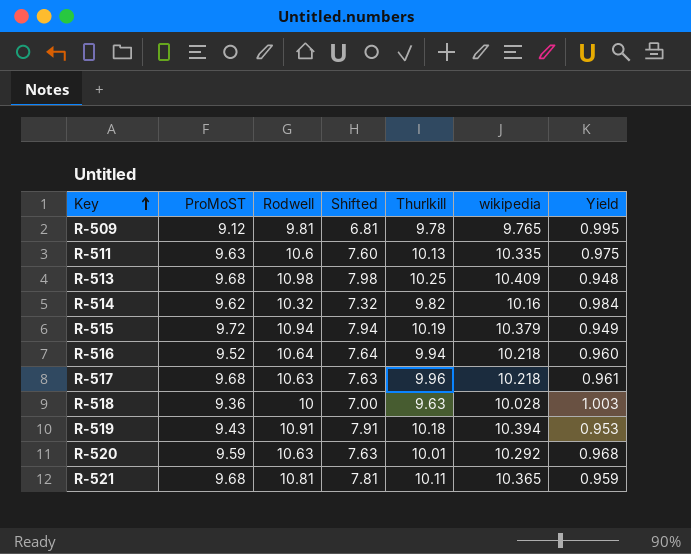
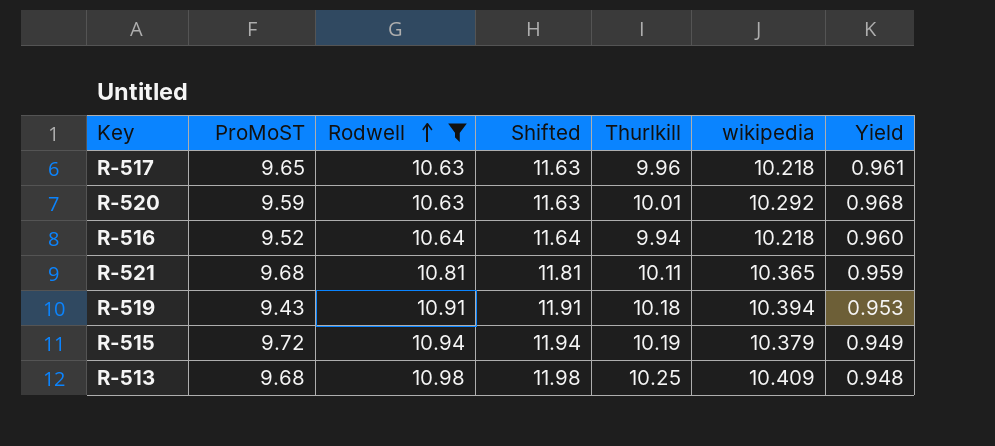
filter: none -> Rodwell >= 10.63
row order: Key ascending -> Rodwell ascending
column Shifted | formula: [Rodwell] - 3 -> [Rodwell] + 1
R-517 | ProMoST: 9.68 -> 9.65

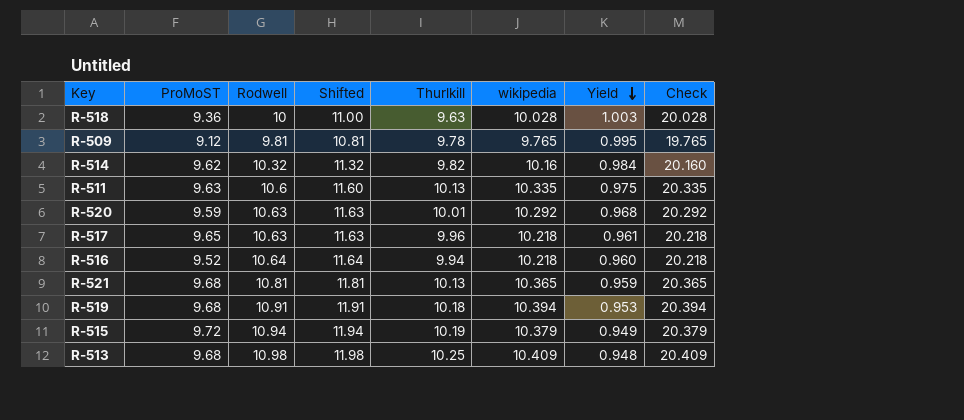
filter: Rodwell >= 10.63 -> none
row order: Rodwell ascending -> Yield descending
column Check | formula: none -> [wikipedia] + 10
R-521 | Thurlkill: 10.11 -> 10.13
R-519 | ProMoST: 9.43 -> 9.68

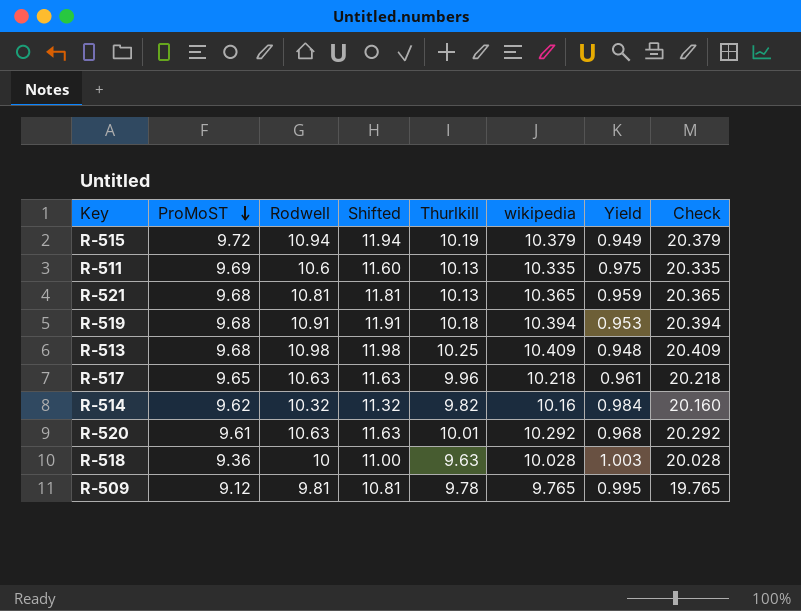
row order: Yield descending -> ProMoST descending
row R-516: 9.52 | 10.64 | 11.64 | 9.94 | 10.218 | 0.960 | 20.218 -> none
R-511 | ProMoST: 9.63 -> 9.69
R-520 | ProMoST: 9.59 -> 9.61

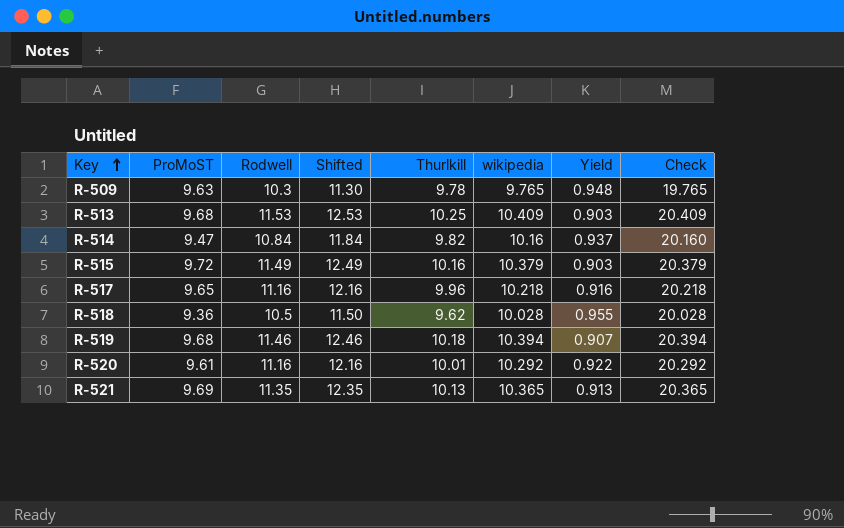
row order: ProMoST descending -> Key ascending
row R-511: 9.69 | 10.6 | 11.60 | 10.13 | 10.335 | 0.975 | 20.335 -> none
R-509 | ProMoST: 9.12 -> 9.63
R-509 | Rodwell: 9.81 -> 10.3
R-509 | Shifted: 10.81 -> 11.30
R-509 | Yield: 0.995 -> 0.948
R-513 | Rodwell: 10.98 -> 11.53
R-513 | Shifted: 11.98 -> 12.53
R-513 | Yield: 0.948 -> 0.903
R-514 | ProMoST: 9.62 -> 9.47
R-514 | Rodwell: 10.32 -> 10.84
R-514 | Shifted: 11.32 -> 11.84
R-514 | Yield: 0.984 -> 0.937
R-515 | Rodwell: 10.94 -> 11.49
R-515 | Shifted: 11.94 -> 12.49
R-515 | Thurlkill: 10.19 -> 10.16
R-515 | Yield: 0.949 -> 0.903
R-517 | Rodwell: 10.63 -> 11.16
R-517 | Shifted: 11.63 -> 12.16
R-517 | Yield: 0.961 -> 0.916
R-518 | Rodwell: 10 -> 10.5
R-518 | Shifted: 11.00 -> 11.50
R-518 | Thurlkill: 9.63 -> 9.62
R-518 | Yield: 1.003 -> 0.955
R-519 | Rodwell: 10.91 -> 11.46
R-519 | Shifted: 11.91 -> 12.46
R-519 | Yield: 0.953 -> 0.907
R-520 | Rodwell: 10.63 -> 11.16
R-520 | Shifted: 11.63 -> 12.16
R-520 | Yield: 0.968 -> 0.922
R-521 | ProMoST: 9.68 -> 9.69
R-521 | Rodwell: 10.81 -> 11.35
R-521 | Shifted: 11.81 -> 12.35
R-521 | Yield: 0.959 -> 0.913

